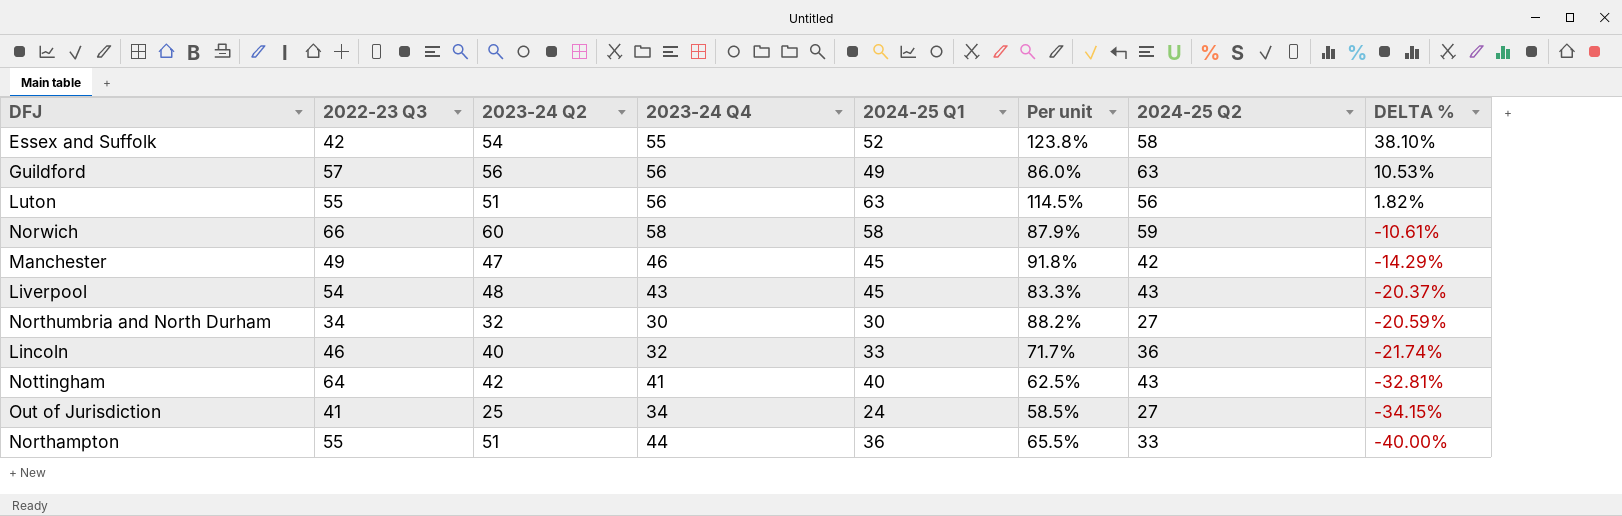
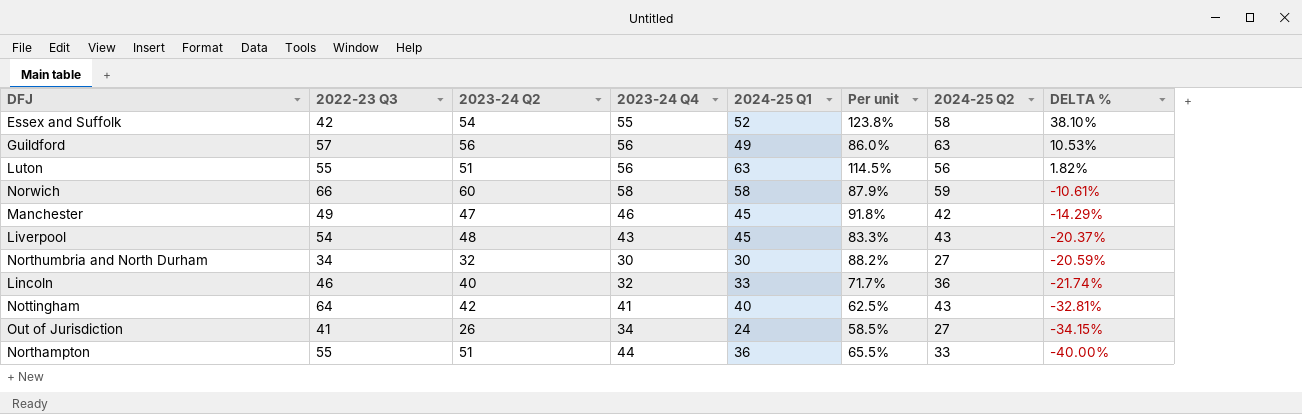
Out of Jurisdiction | 2023-24 Q2: 25 -> 26

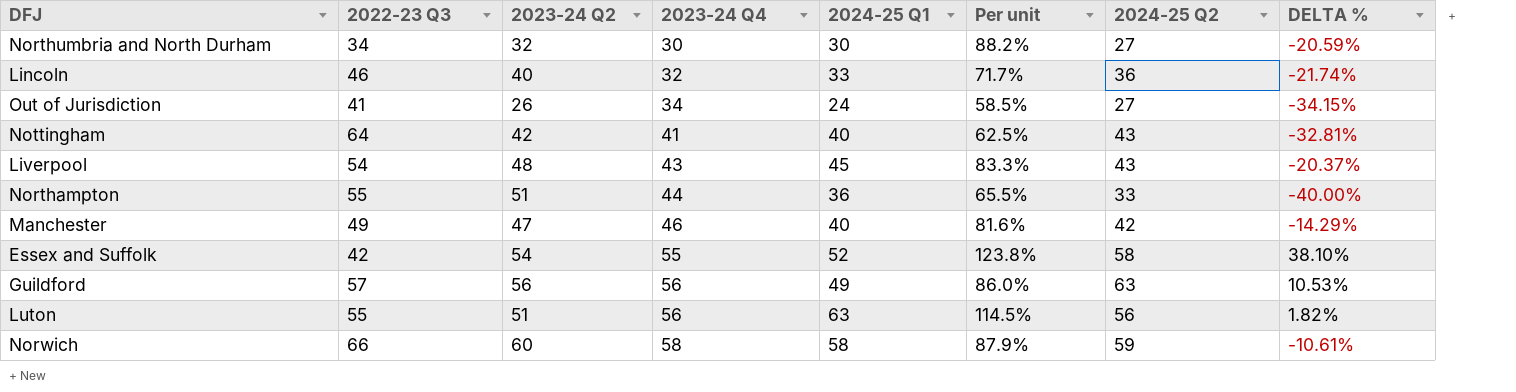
row order: DELTA % descending -> 2023-24 Q4 ascending
Manchester | 2024-25 Q1: 45 -> 40
Manchester | Per unit: 91.8% -> 81.6%

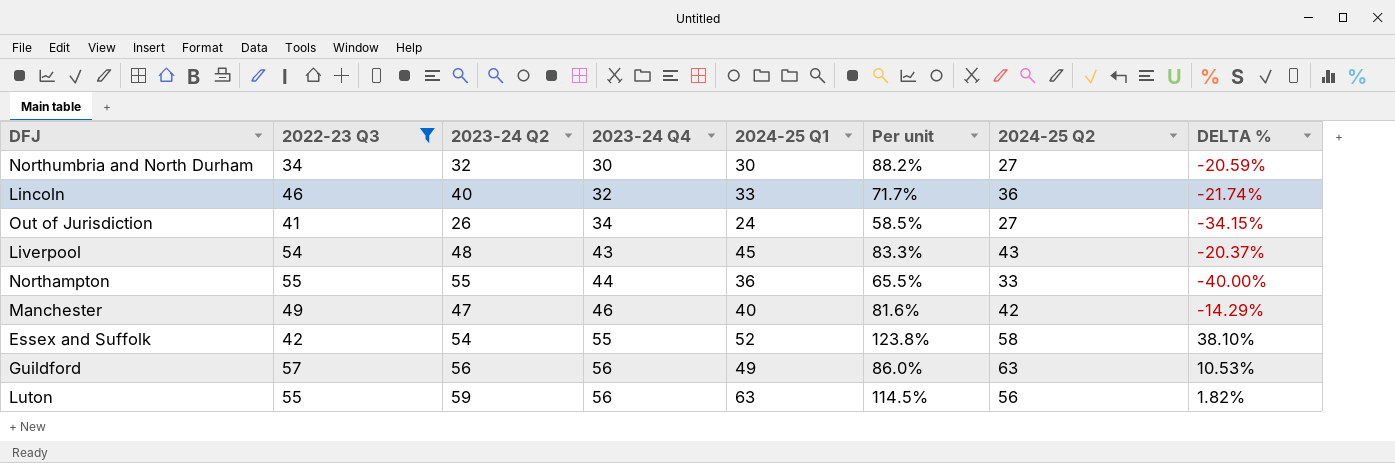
filter: none -> 2022-23 Q3 <= 57
Northampton | 2023-24 Q2: 51 -> 55
Luton | 2023-24 Q2: 51 -> 59

